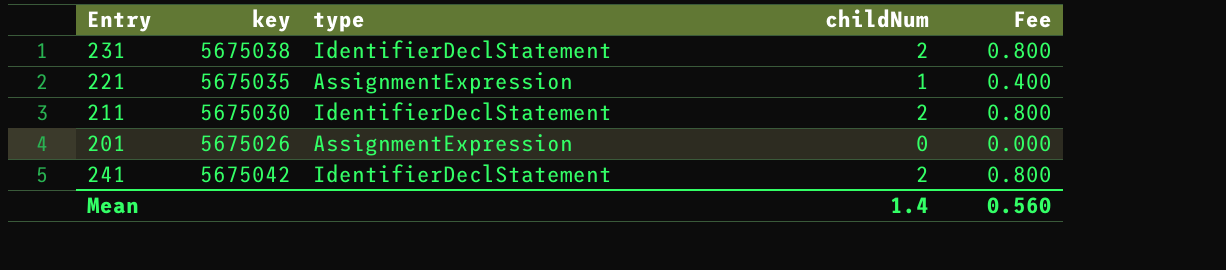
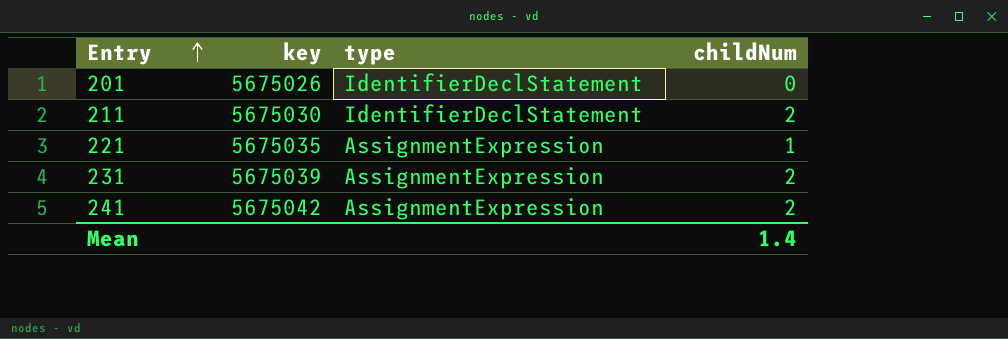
row order: none -> Entry ascending
column Fee | formula: [childNum] * 0.4 -> none
201 | type: AssignmentExpression -> IdentifierDeclStatement
231 | key: 5675038 -> 5675039
231 | type: IdentifierDeclStatement -> AssignmentExpression
241 | type: IdentifierDeclStatement -> AssignmentExpression

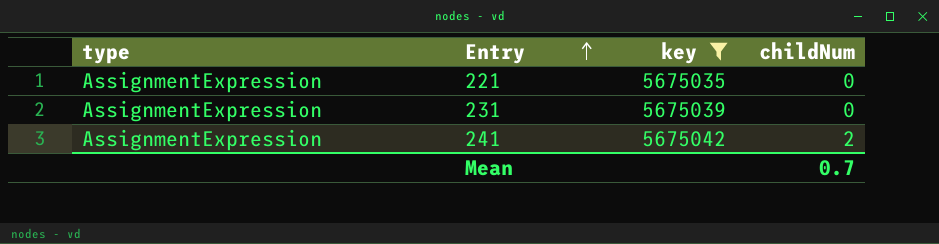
filter: none -> key >= 5675035
column type | position: 3 -> 1
221 | childNum: 1 -> 0
231 | childNum: 2 -> 0
Mean | childNum: 1.4 -> 0.7

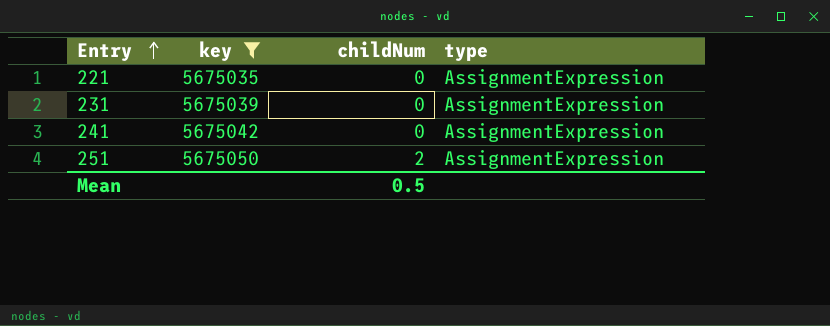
column type | position: 1 -> 4
241 | childNum: 2 -> 0
row 251: none -> 5675050 | 2 | AssignmentExpression
Mean | childNum: 0.7 -> 0.5

